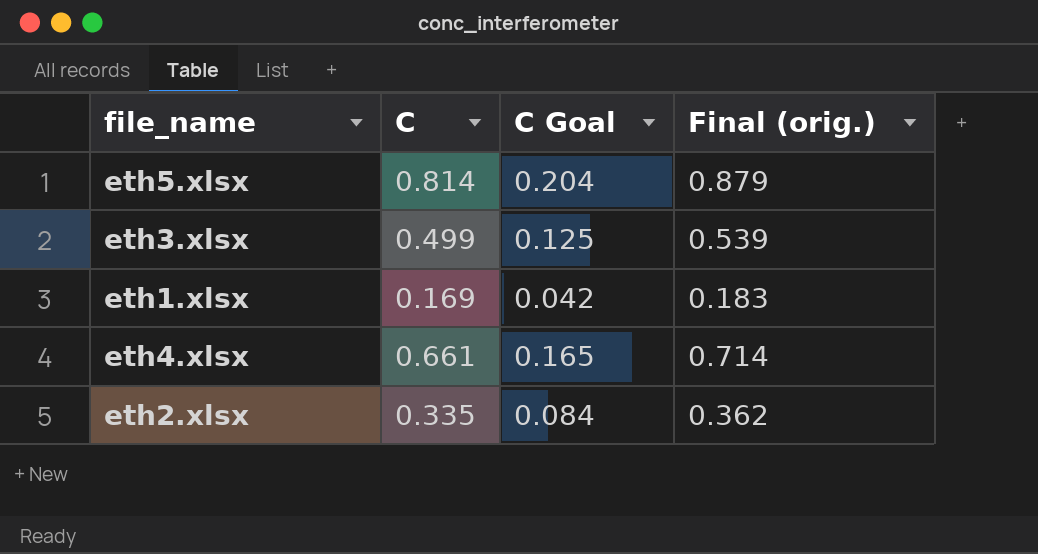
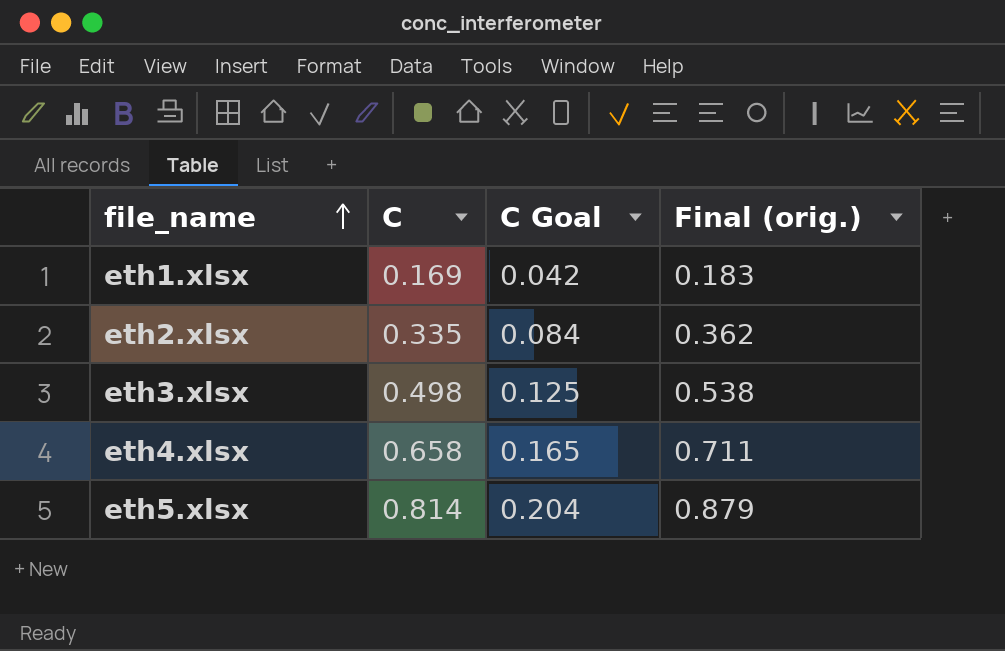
row order: none -> file_name ascending
eth3.xlsx | C: 0.499 -> 0.498
eth3.xlsx | Final (orig.): 0.539 -> 0.538
eth4.xlsx | C: 0.661 -> 0.658
eth4.xlsx | Final (orig.): 0.714 -> 0.711

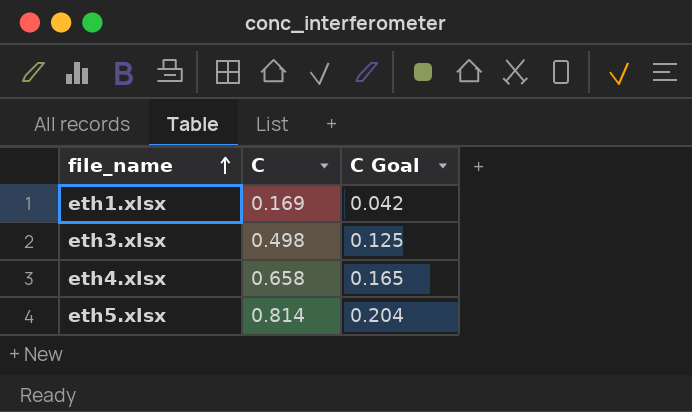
column Final (orig.) | formula: [C] * 1.08 -> none
row eth2.xlsx: 0.335 | 0.084 | 0.362 -> none

